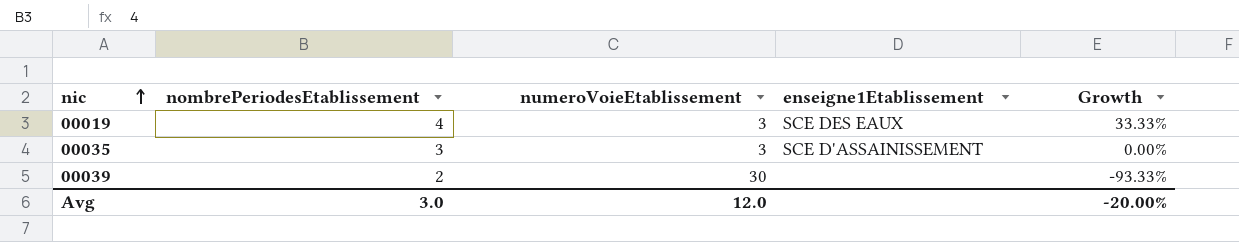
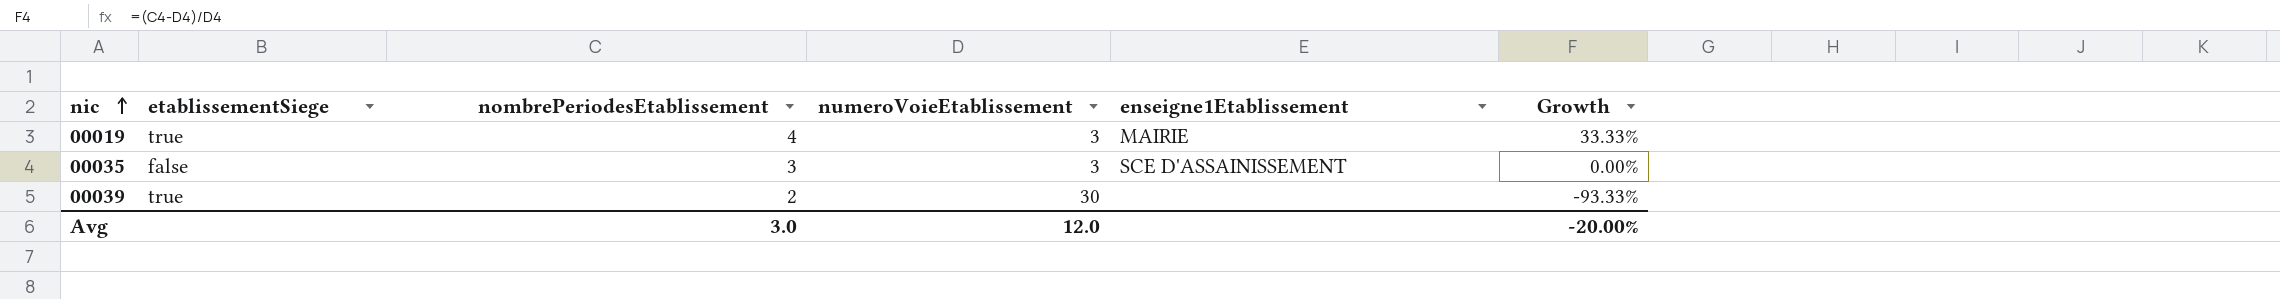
column etablissementSiege | position: none -> 2
00019 | enseigne1Etablissement: SCE DES EAUX -> MAIRIE

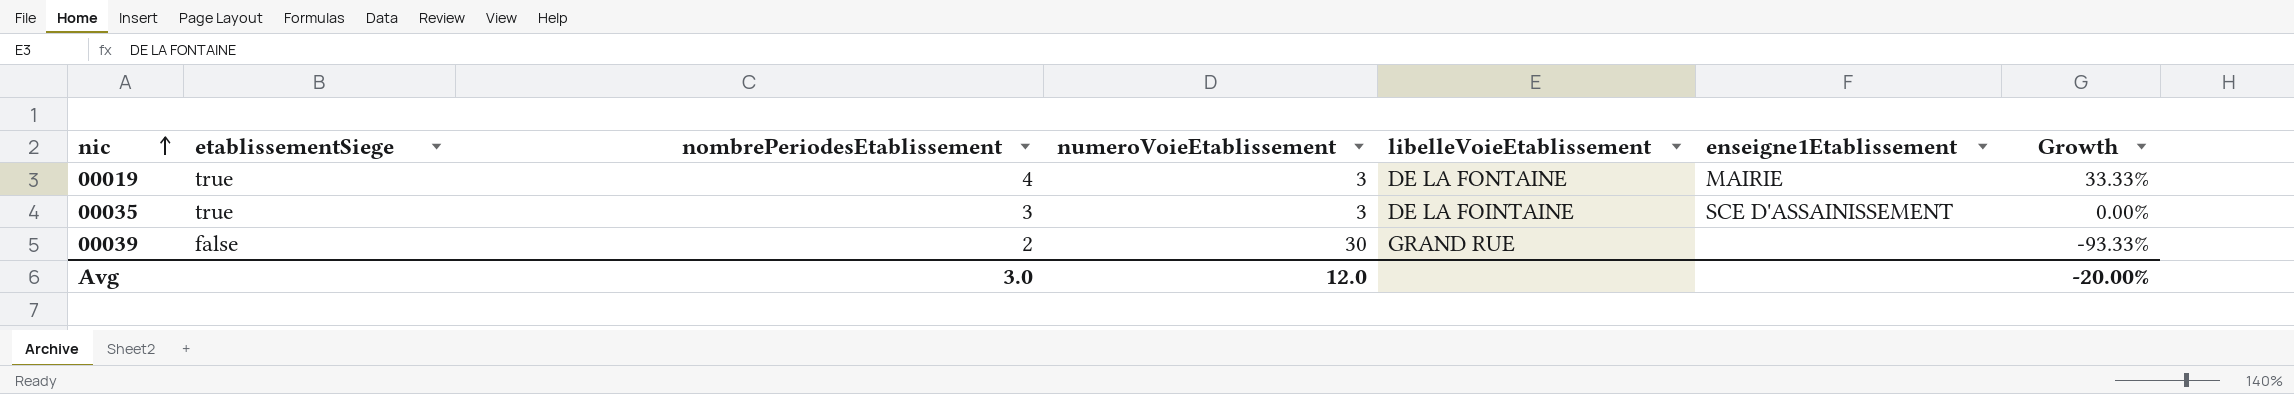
column libelleVoieEtablissement | position: none -> 5
00035 | etablissementSiege: false -> true
00039 | etablissementSiege: true -> false

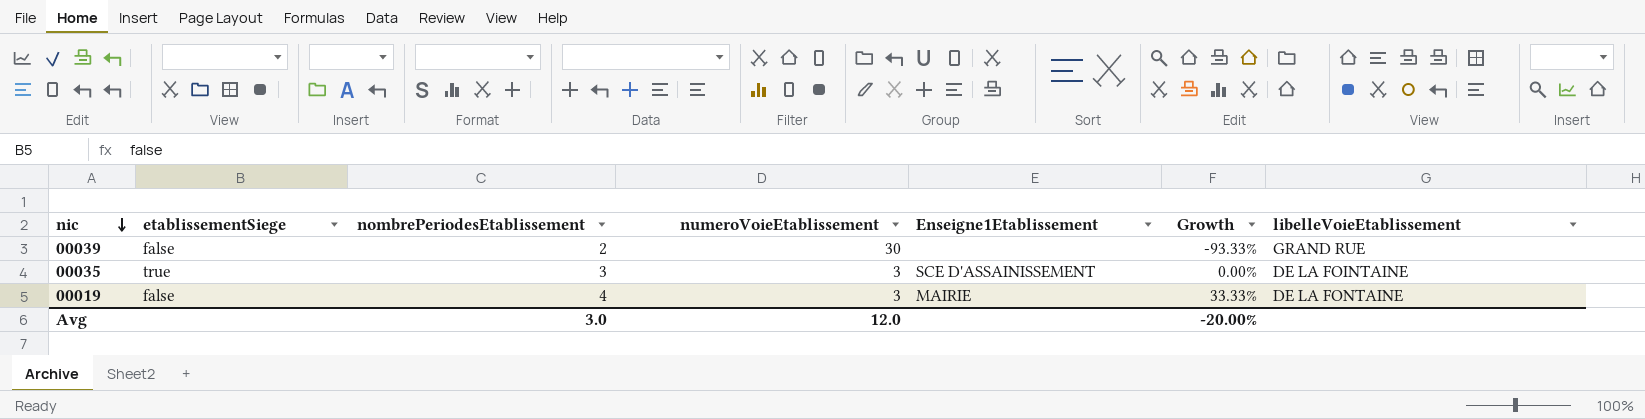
row order: nic ascending -> nic descending
column name: enseigne1Etablissement -> Enseigne1Etablissement
column libelleVoieEtablissement | position: 5 -> 7
00019 | etablissementSiege: true -> false

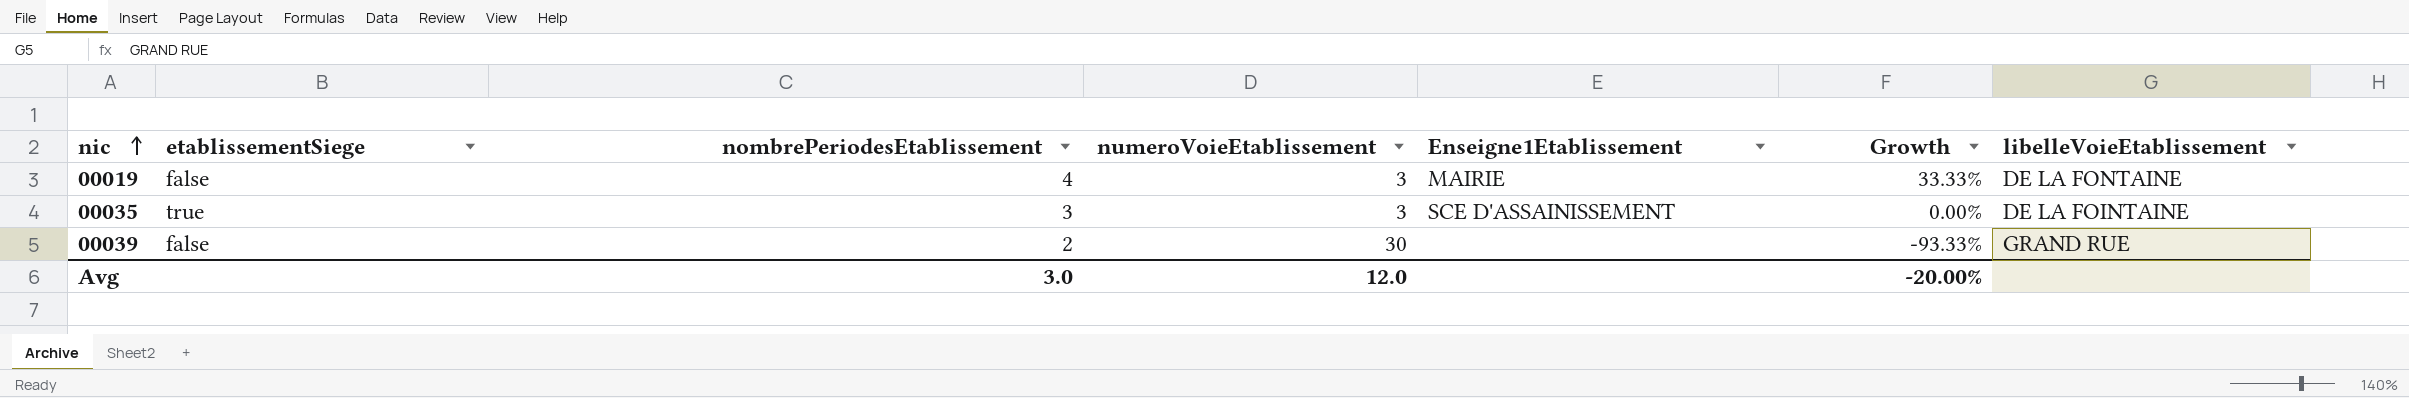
row order: nic descending -> nic ascending

